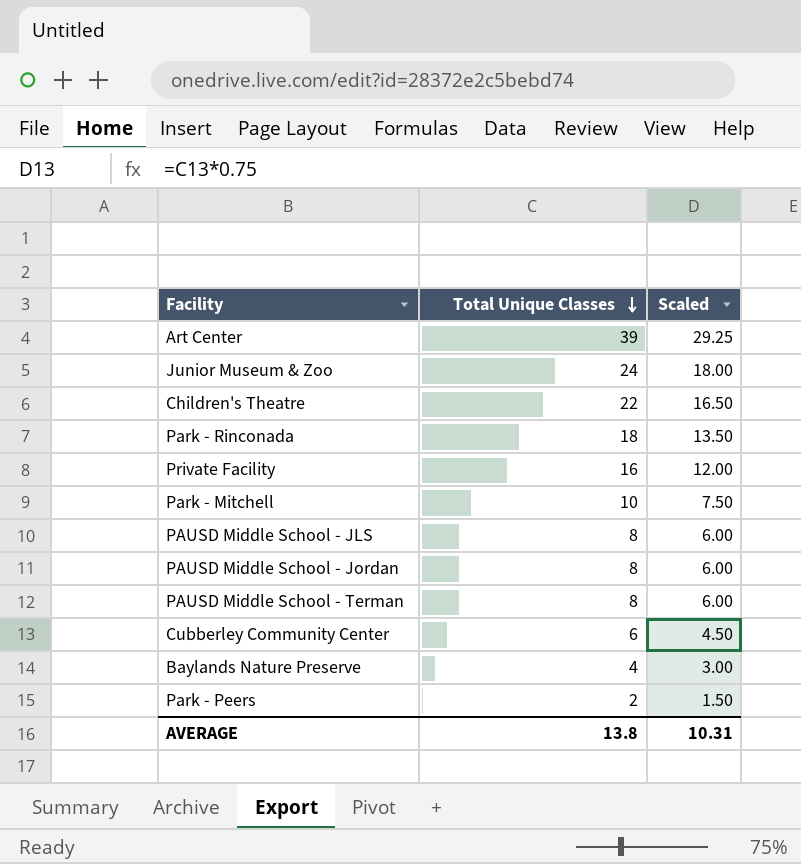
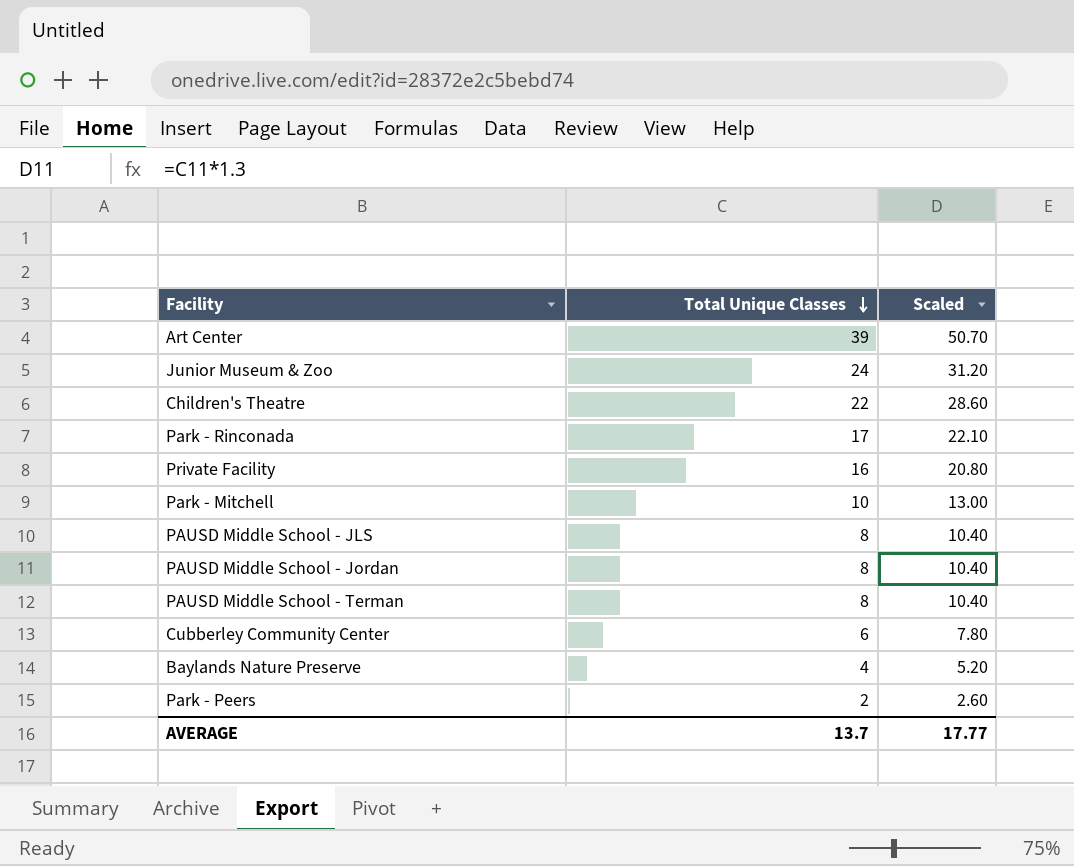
column Scaled | formula: [Total Unique Classes] * 0.75 -> [Total Unique Classes] * 1.3
Park - Rinconada | Total Unique Classes: 18 -> 17
AVERAGE | Total Unique Classes: 13.8 -> 13.7
AVERAGE | Scaled: 10.31 -> 17.77

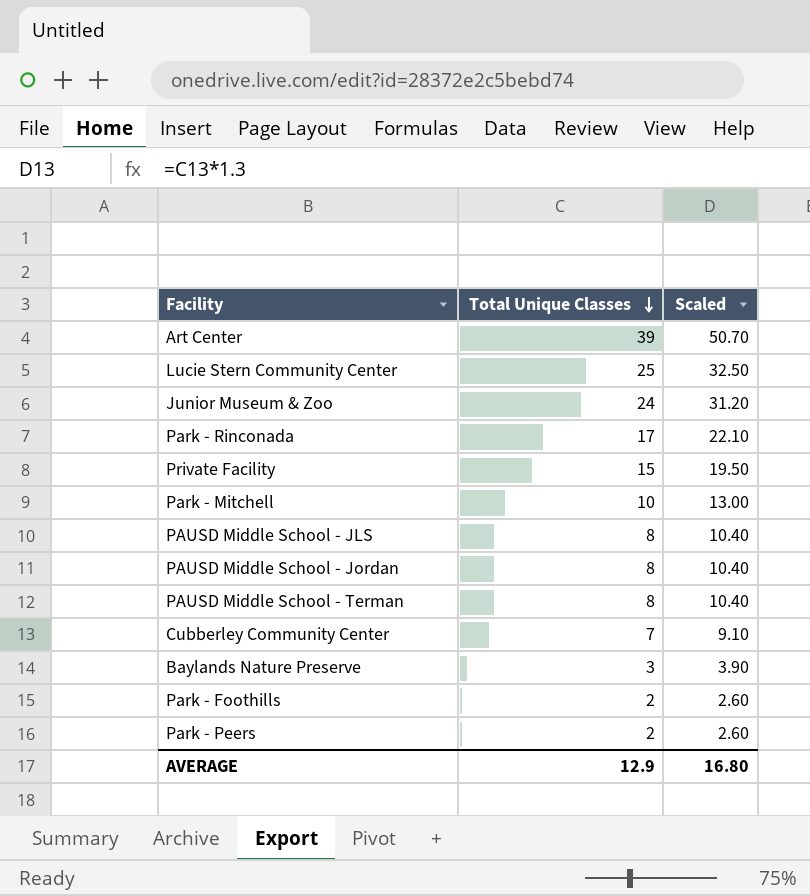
row Children's Theatre: 22 | 28.60 -> none
row Lucie Stern Community Center: none -> 25 | 32.50
Private Facility | Total Unique Classes: 16 -> 15
Private Facility | Scaled: 20.80 -> 19.50
Cubberley Community Center | Total Unique Classes: 6 -> 7
Cubberley Community Center | Scaled: 7.80 -> 9.10
Baylands Nature Preserve | Total Unique Classes: 4 -> 3
Baylands Nature Preserve | Scaled: 5.20 -> 3.90
row Park - Foothills: none -> 2 | 2.60
AVERAGE | Total Unique Classes: 13.7 -> 12.9
AVERAGE | Scaled: 17.77 -> 16.80

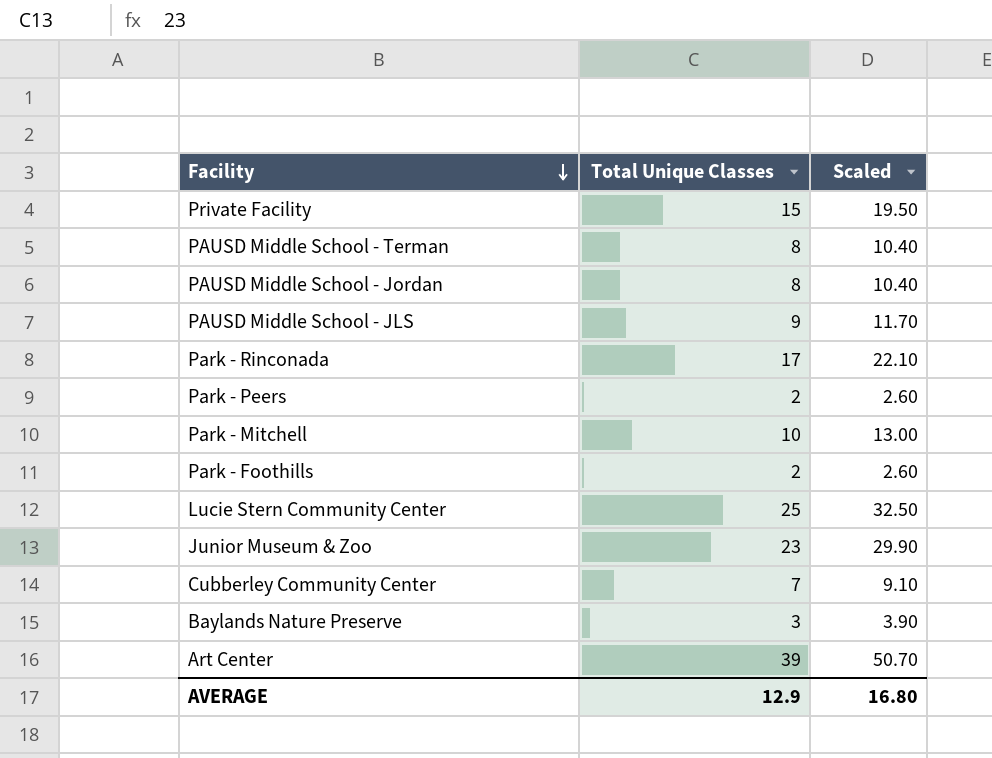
row order: Total Unique Classes descending -> Facility descending
PAUSD Middle School - JLS | Total Unique Classes: 8 -> 9
PAUSD Middle School - JLS | Scaled: 10.40 -> 11.70
Junior Museum & Zoo | Total Unique Classes: 24 -> 23
Junior Museum & Zoo | Scaled: 31.20 -> 29.90

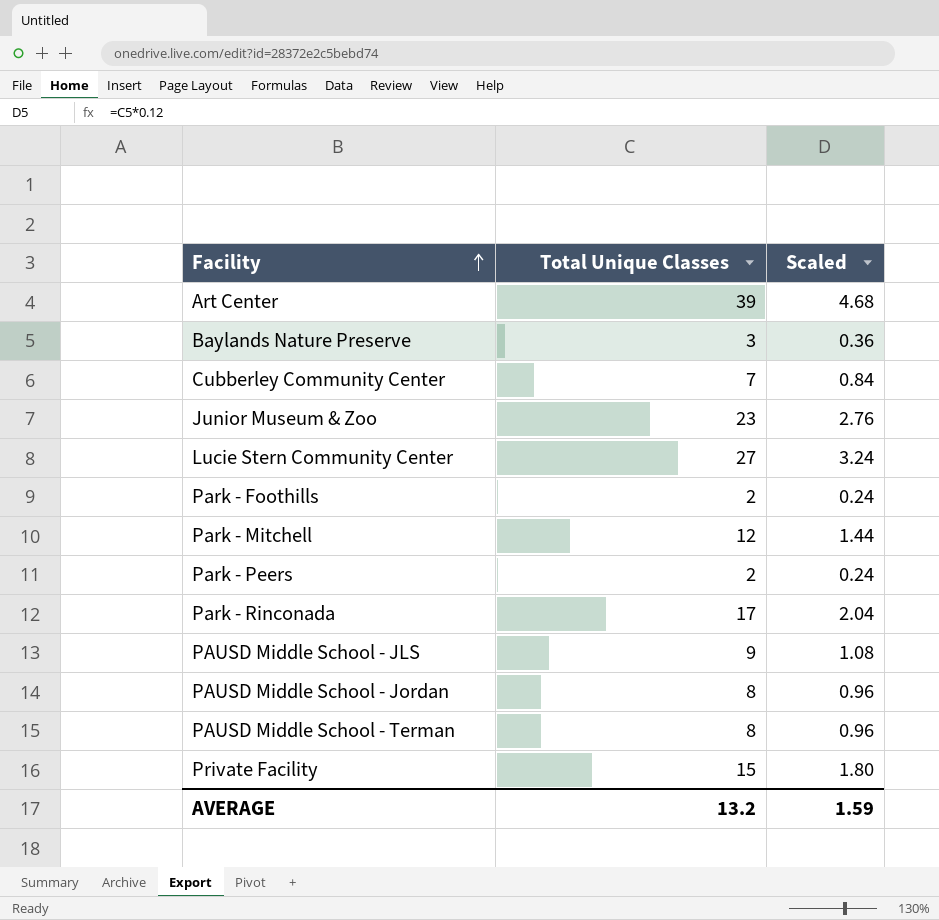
row order: Facility descending -> Facility ascending
column Scaled | formula: [Total Unique Classes] * 1.3 -> [Total Unique Classes] * 0.12
Lucie Stern Community Center | Total Unique Classes: 25 -> 27
Park - Mitchell | Total Unique Classes: 10 -> 12
AVERAGE | Total Unique Classes: 12.9 -> 13.2
AVERAGE | Scaled: 16.80 -> 1.59

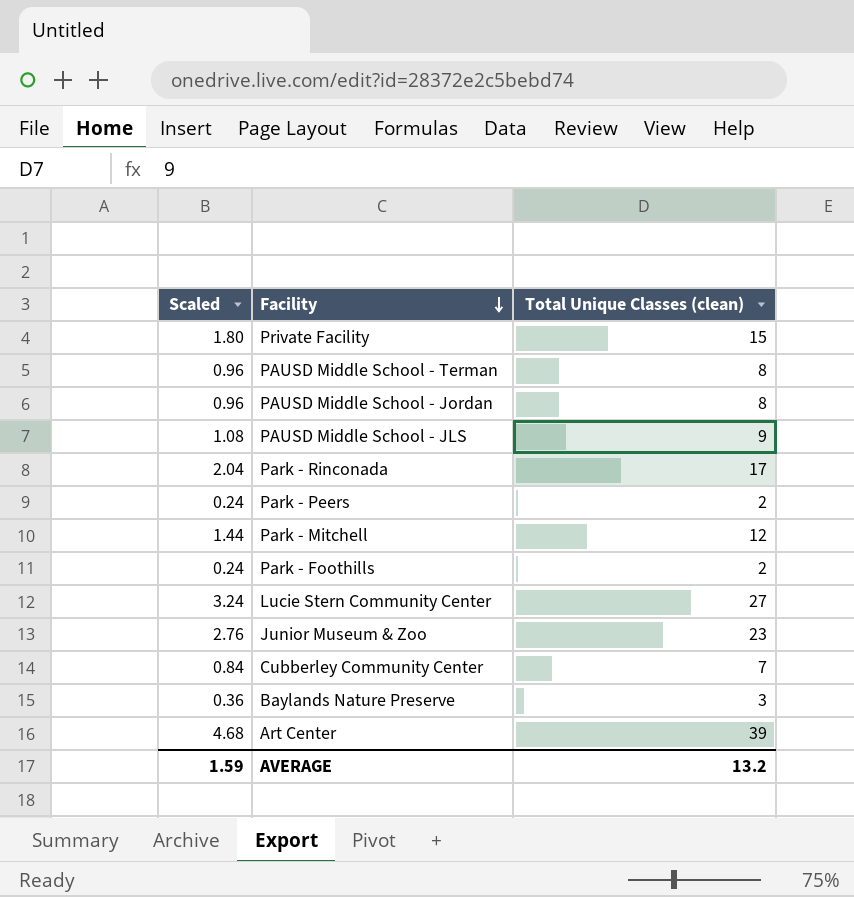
row order: Facility ascending -> Facility descending
column Scaled | position: 3 -> 1
column name: Total Unique Classes -> Total Unique Classes (clean)

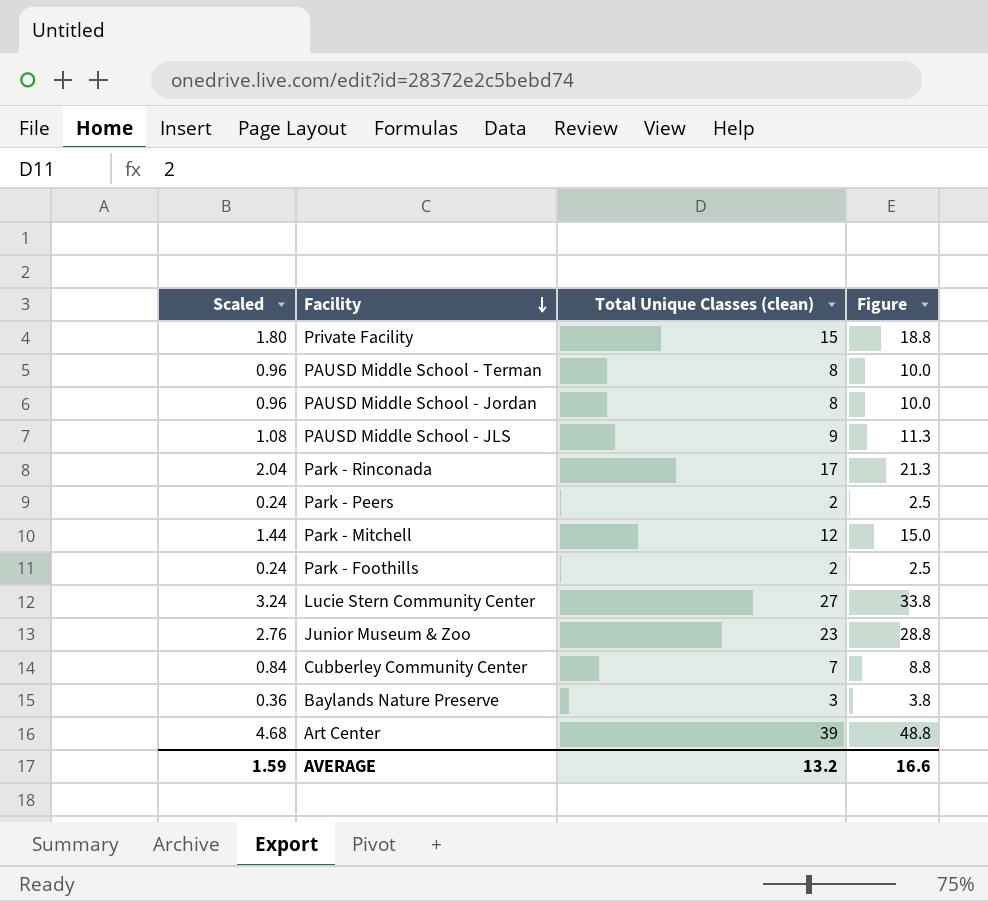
column Figure | formula: none -> [Total Unique Classes (clean)] * 1.25

